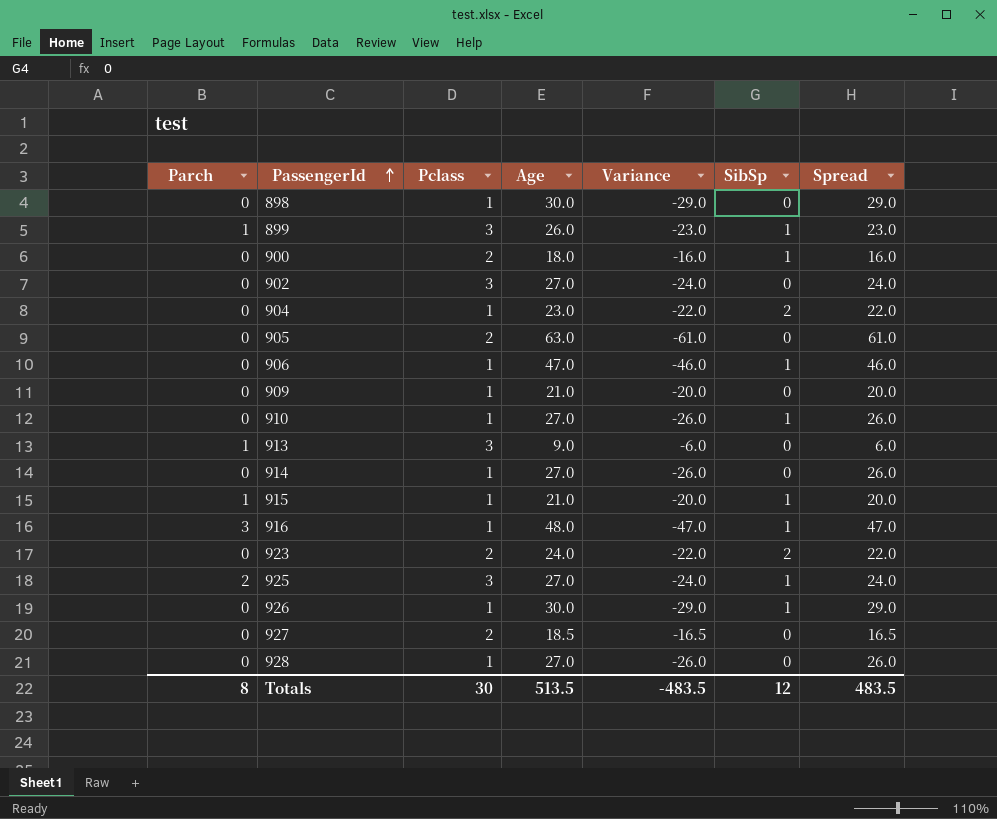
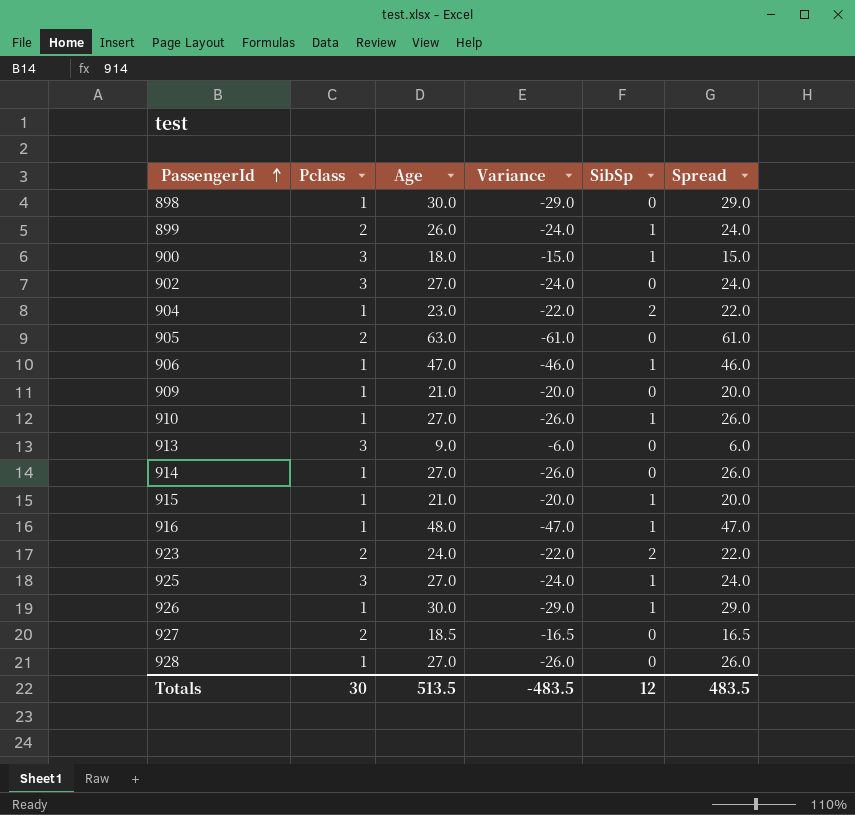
column Parch | position: 1 -> none
899 | Pclass: 3 -> 2
899 | Variance: -23.0 -> -24.0
899 | Spread: 23.0 -> 24.0
900 | Pclass: 2 -> 3
900 | Variance: -16.0 -> -15.0
900 | Spread: 16.0 -> 15.0

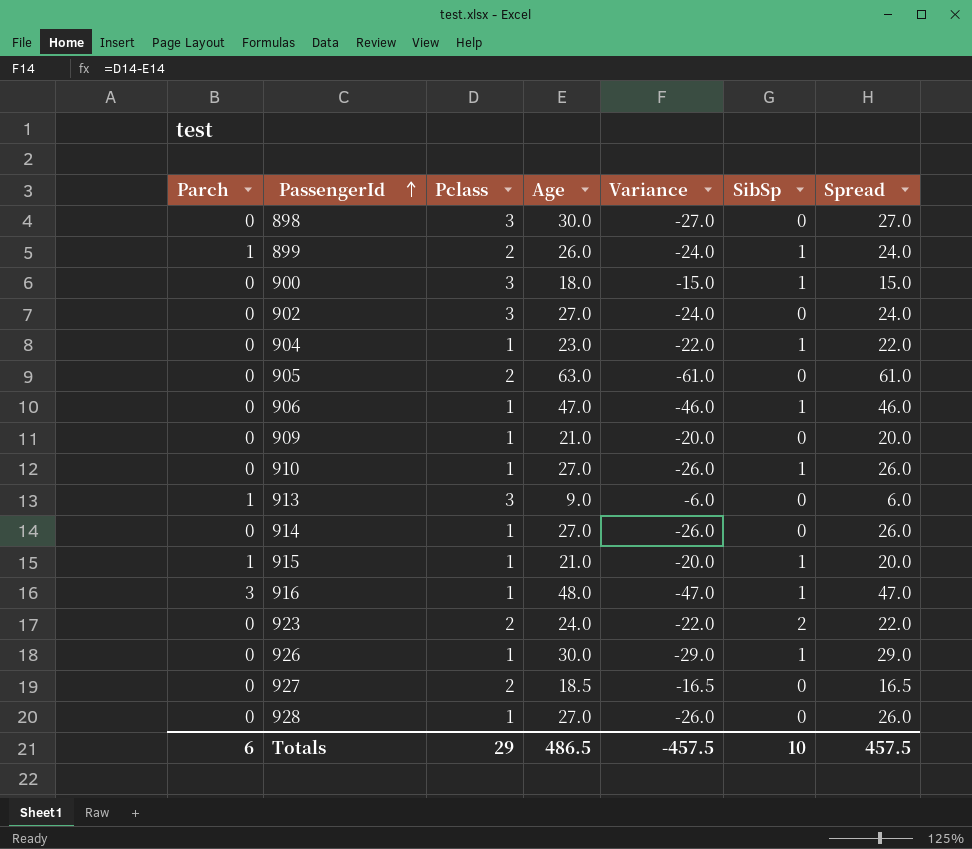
column Parch | position: none -> 1
row 925: 3 | 27.0 | -24.0 | 1 | 24.0 -> none
898 | Pclass: 1 -> 3
898 | Variance: -29.0 -> -27.0
898 | Spread: 29.0 -> 27.0
904 | SibSp: 2 -> 1
Totals | Pclass: 30 -> 29
Totals | Age: 513.5 -> 486.5
Totals | Variance: -483.5 -> -457.5
Totals | SibSp: 12 -> 10
Totals | Spread: 483.5 -> 457.5

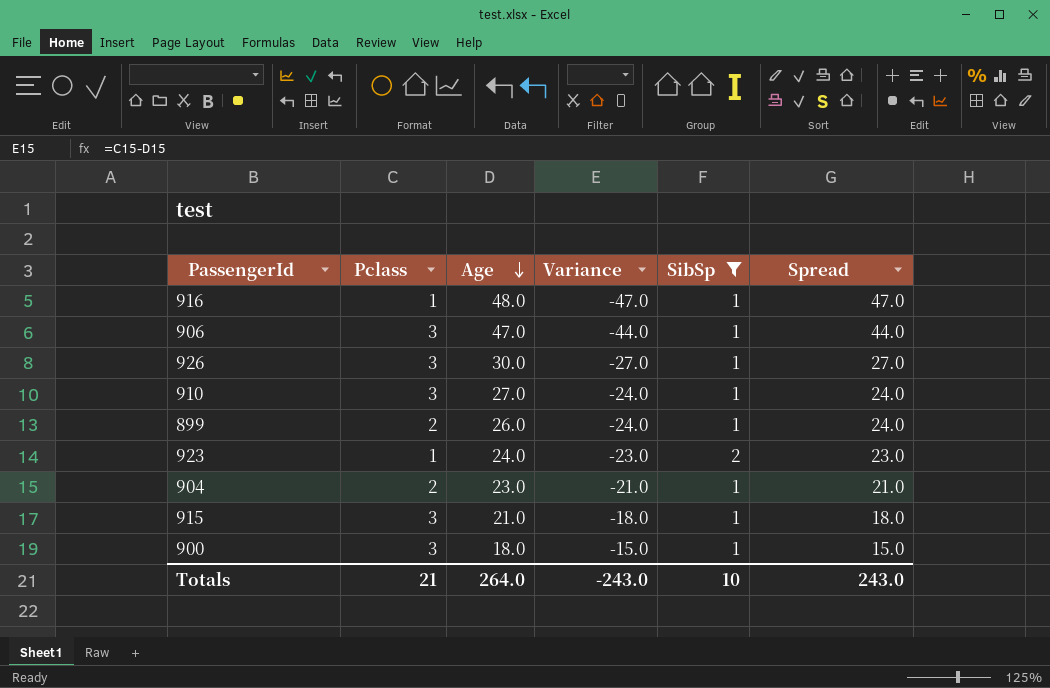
filter: none -> SibSp != 0
row order: PassengerId ascending -> Age descending
column Parch | position: 1 -> none
906 | Pclass: 1 -> 3
906 | Variance: -46.0 -> -44.0
906 | Spread: 46.0 -> 44.0
926 | Pclass: 1 -> 3
926 | Variance: -29.0 -> -27.0
926 | Spread: 29.0 -> 27.0
910 | Pclass: 1 -> 3
910 | Variance: -26.0 -> -24.0
910 | Spread: 26.0 -> 24.0
923 | Pclass: 2 -> 1
923 | Variance: -22.0 -> -23.0
923 | Spread: 22.0 -> 23.0
904 | Pclass: 1 -> 2
904 | Variance: -22.0 -> -21.0
904 | Spread: 22.0 -> 21.0
915 | Pclass: 1 -> 3
915 | Variance: -20.0 -> -18.0
915 | Spread: 20.0 -> 18.0
Totals | Pclass: 29 -> 21
Totals | Age: 486.5 -> 264.0
Totals | Variance: -457.5 -> -243.0
Totals | Spread: 457.5 -> 243.0

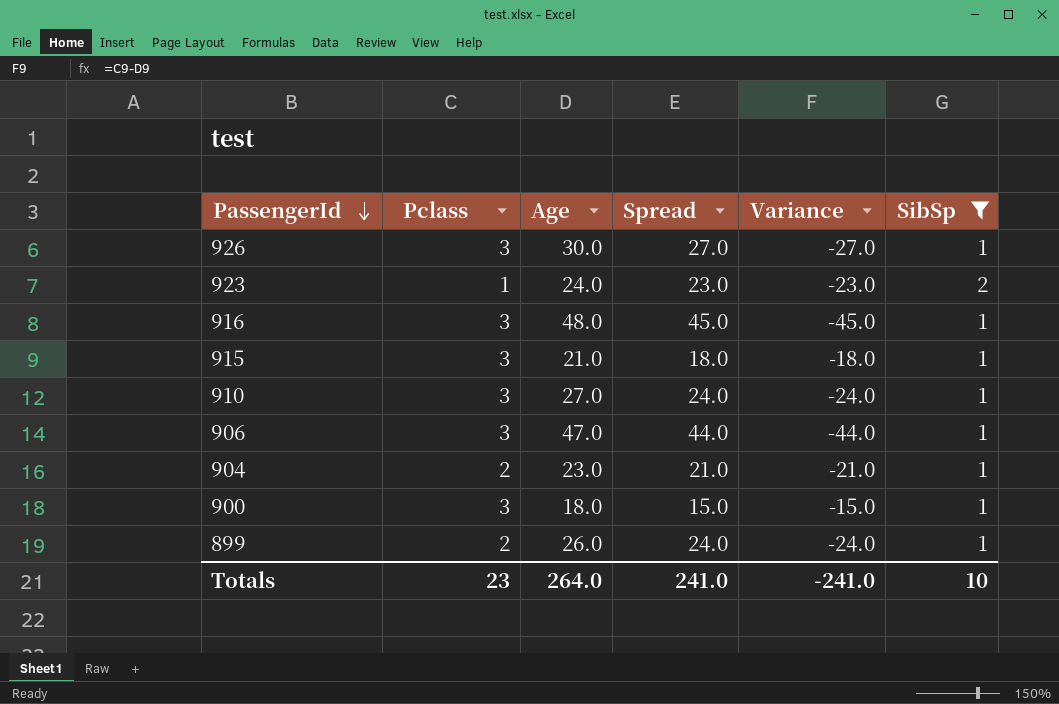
row order: Age descending -> PassengerId descending
column Spread | position: 6 -> 4
916 | Pclass: 1 -> 3
916 | Spread: 47.0 -> 45.0
916 | Variance: -47.0 -> -45.0
Totals | Pclass: 21 -> 23
Totals | Spread: 243.0 -> 241.0
Totals | Variance: -243.0 -> -241.0

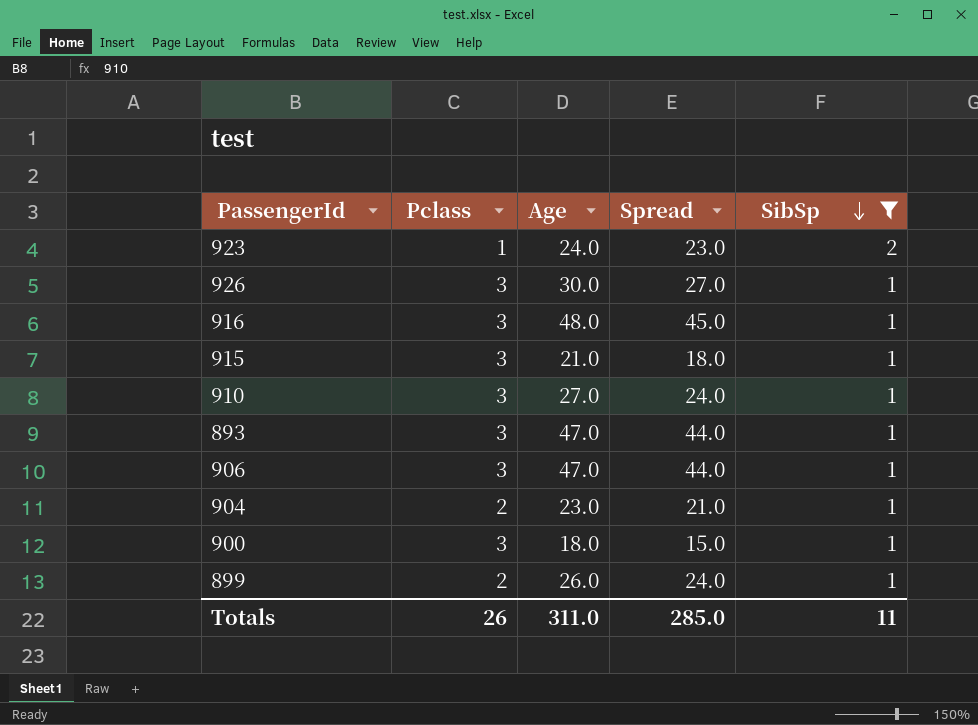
row order: PassengerId descending -> SibSp descending
column Variance | formula: [Pclass] - [Age] -> none
row 893: none -> 3 | 47.0 | 44.0 | 1
Totals | Pclass: 23 -> 26
Totals | Age: 264.0 -> 311.0
Totals | Spread: 241.0 -> 285.0
Totals | SibSp: 10 -> 11

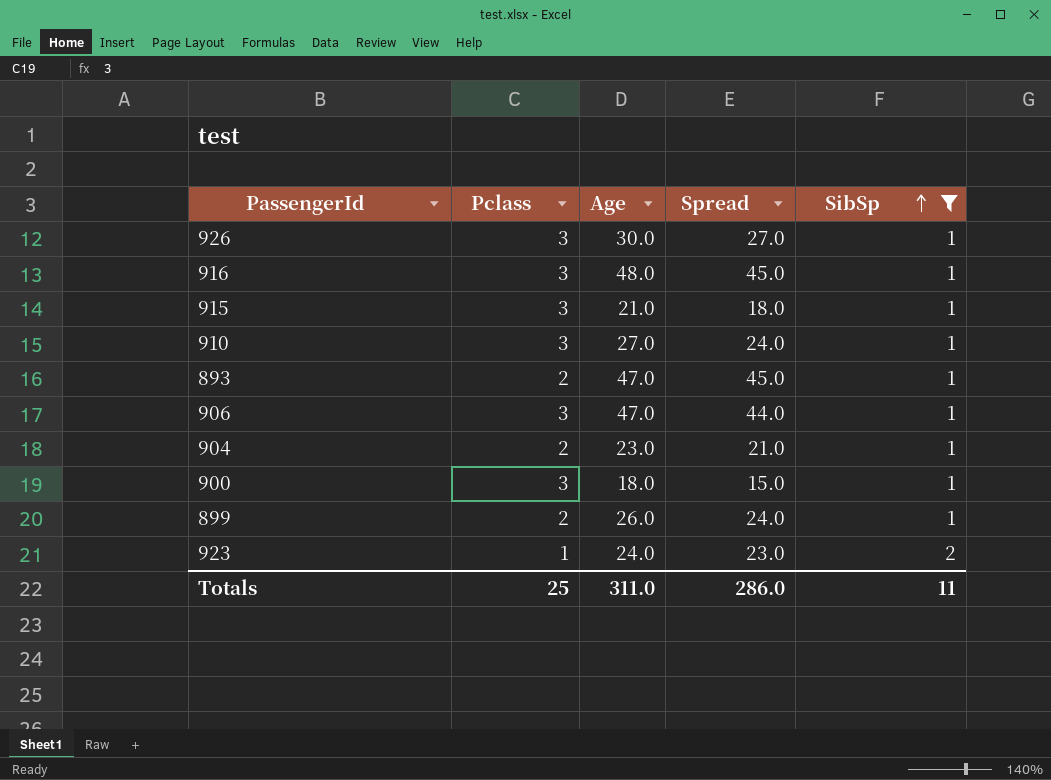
row order: SibSp descending -> SibSp ascending
893 | Pclass: 3 -> 2
893 | Spread: 44.0 -> 45.0
Totals | Pclass: 26 -> 25
Totals | Spread: 285.0 -> 286.0

